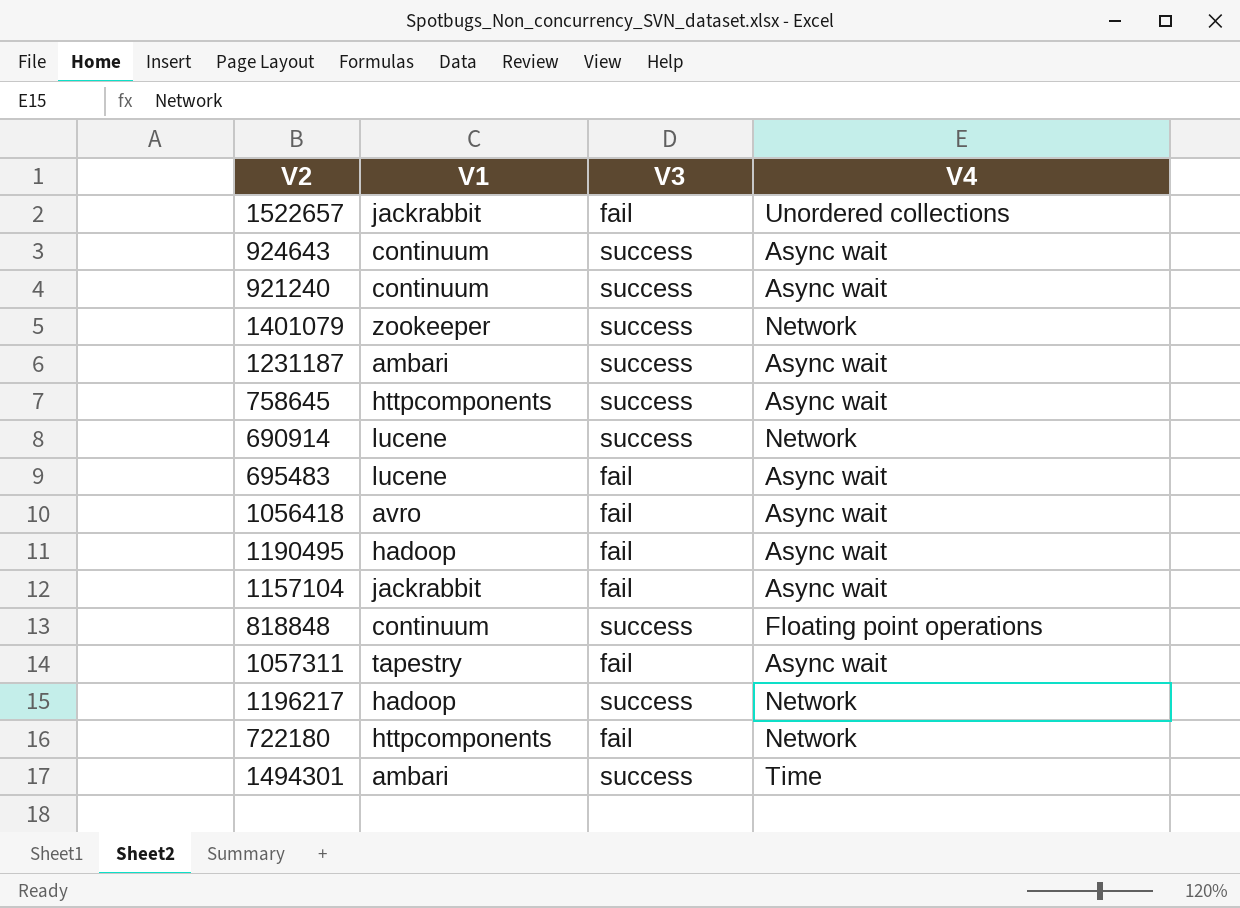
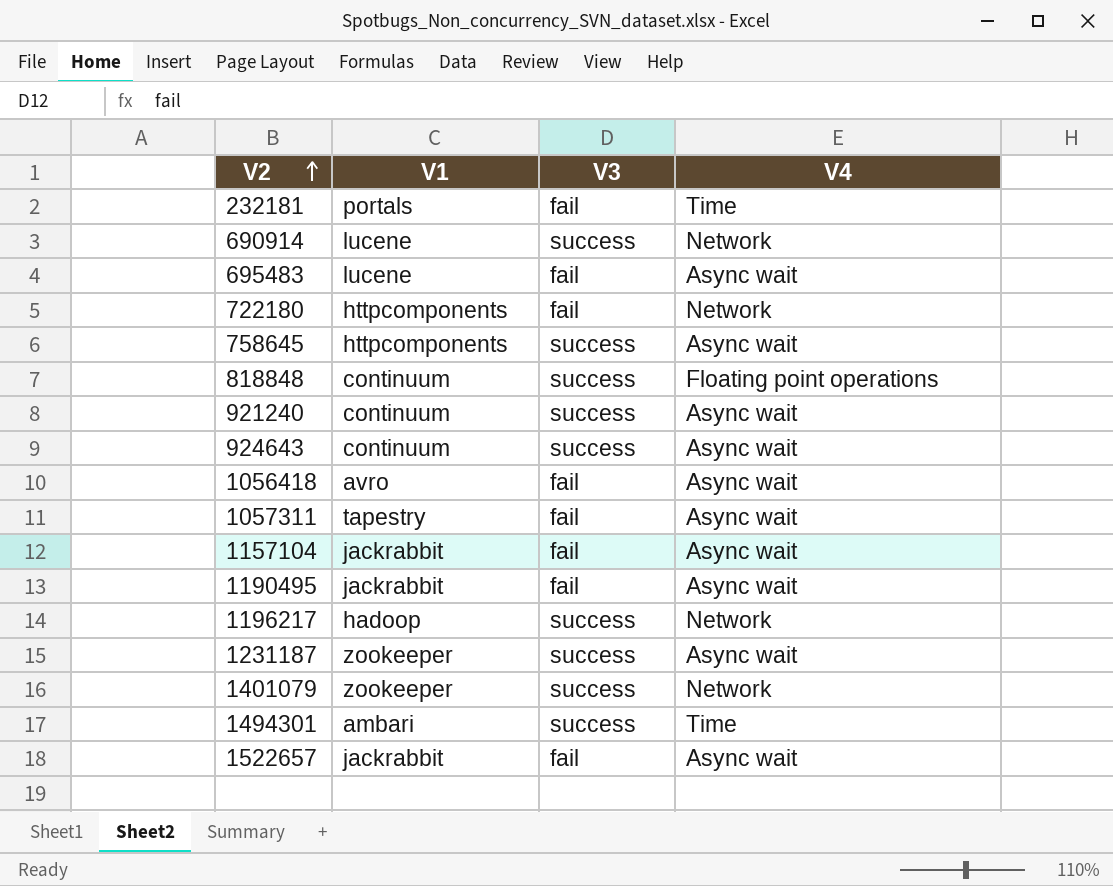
row order: none -> V2 ascending
row 232181: none -> portals | fail | Time
1190495 | V1: hadoop -> jackrabbit
1231187 | V1: ambari -> zookeeper
1522657 | V4: Unordered collections -> Async wait

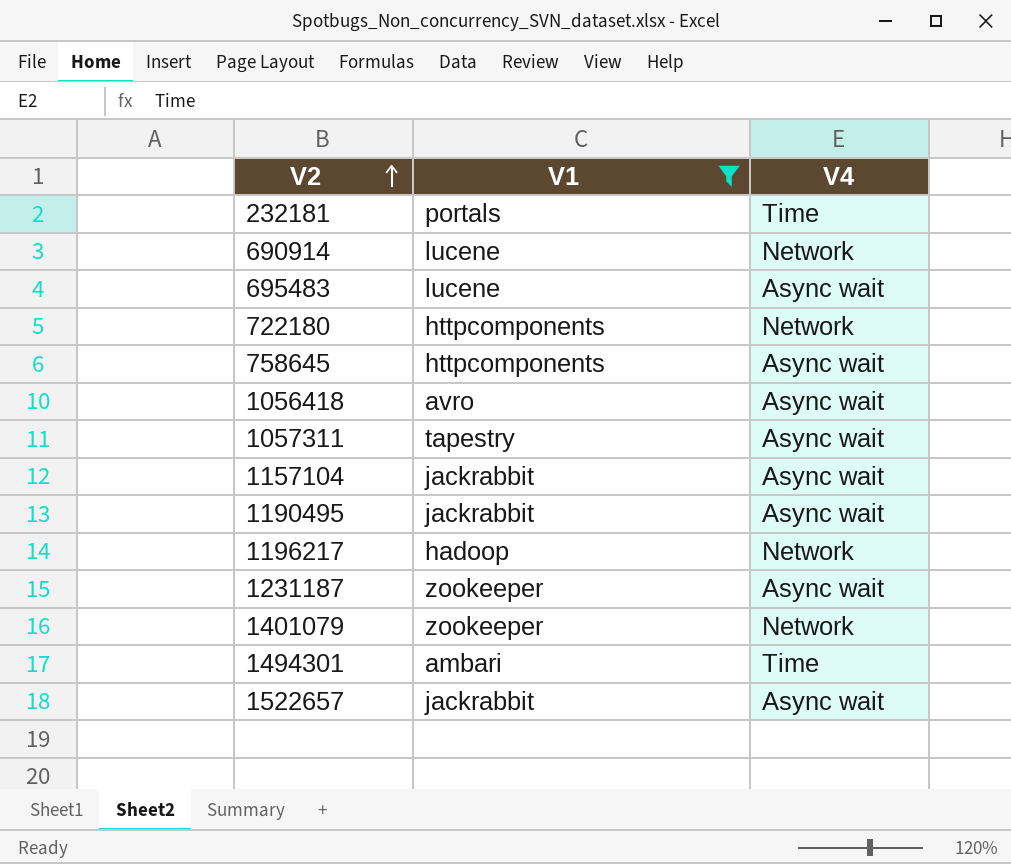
filter: none -> V1 != continuum
column V3 | position: 3 -> none

